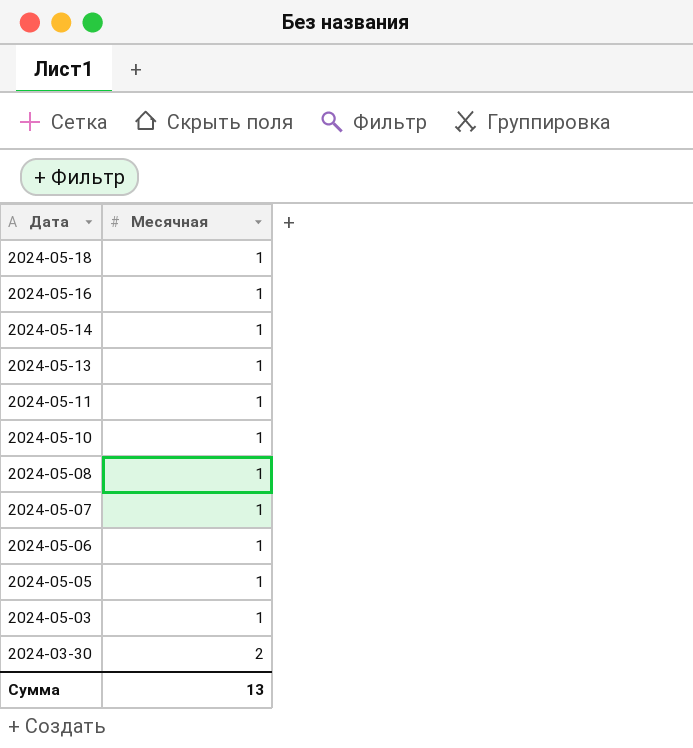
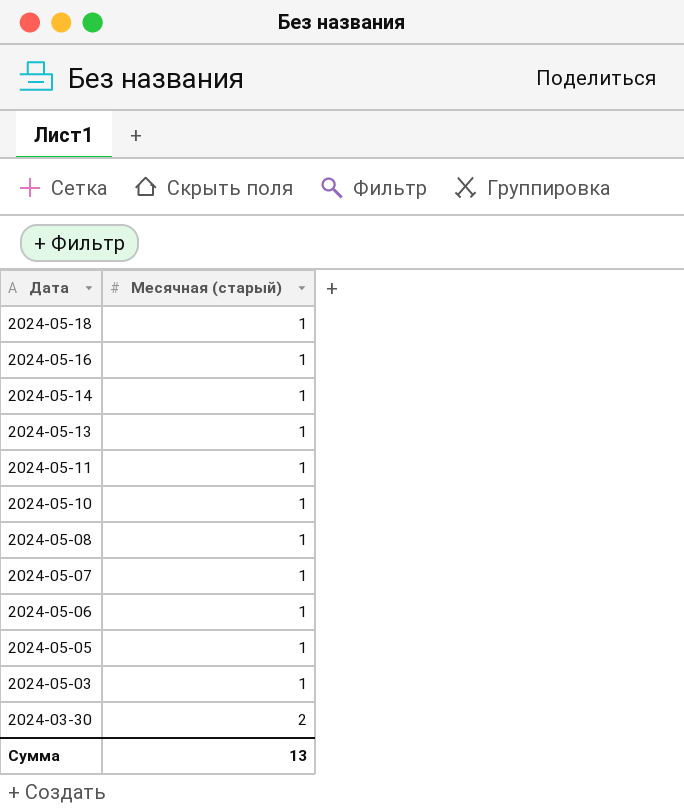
column name: Месячная -> Месячная (старый)

